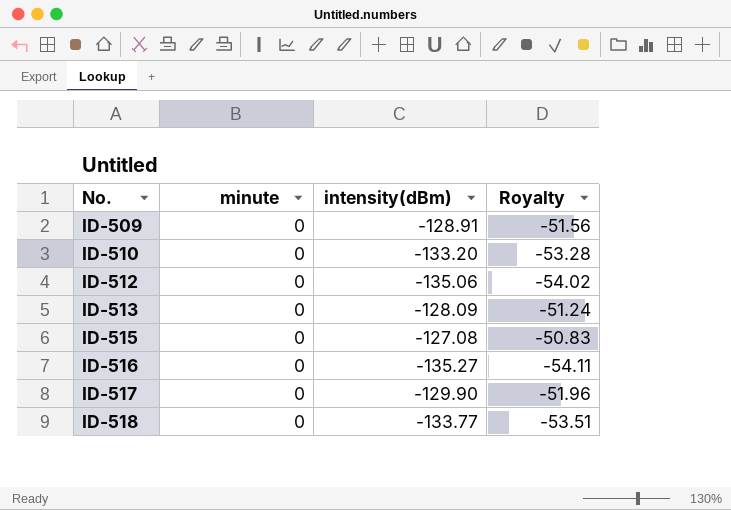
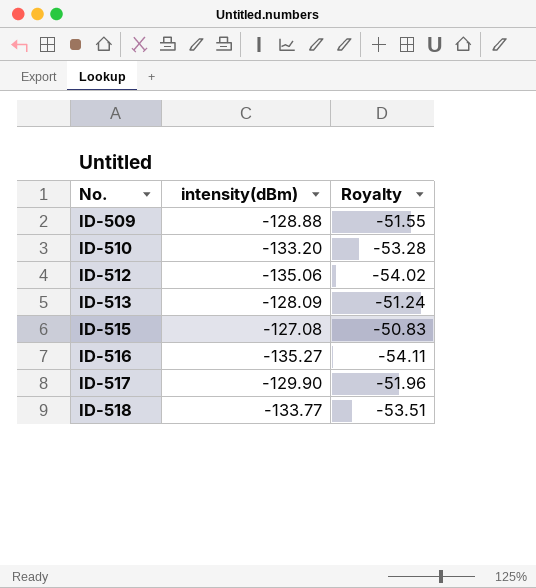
column minute | position: 2 -> none
ID-509 | intensity(dBm): -128.91 -> -128.88
ID-509 | Royalty: -51.56 -> -51.55

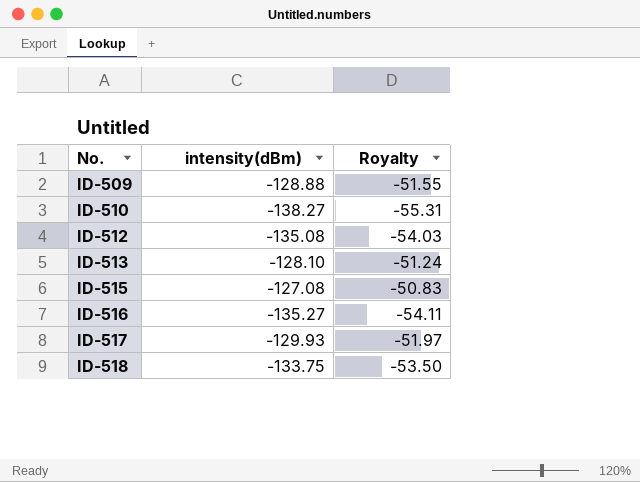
ID-510 | intensity(dBm): -133.20 -> -138.27
ID-510 | Royalty: -53.28 -> -55.31
ID-512 | intensity(dBm): -135.06 -> -135.08
ID-512 | Royalty: -54.02 -> -54.03
ID-513 | intensity(dBm): -128.09 -> -128.10
ID-517 | intensity(dBm): -129.90 -> -129.93
ID-517 | Royalty: -51.96 -> -51.97
ID-518 | intensity(dBm): -133.77 -> -133.75
ID-518 | Royalty: -53.51 -> -53.50

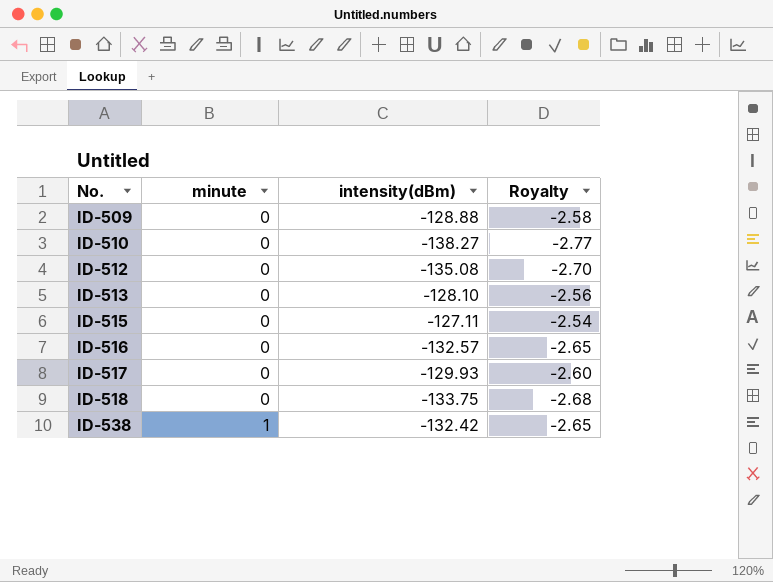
column minute | position: none -> 2
column Royalty | formula: [intensity(dBm)] * 0.4 -> [intensity(dBm)] * 0.02
ID-515 | intensity(dBm): -127.08 -> -127.11
ID-516 | intensity(dBm): -135.27 -> -132.57
row ID-538: none -> 1 | -132.42 | -2.65

